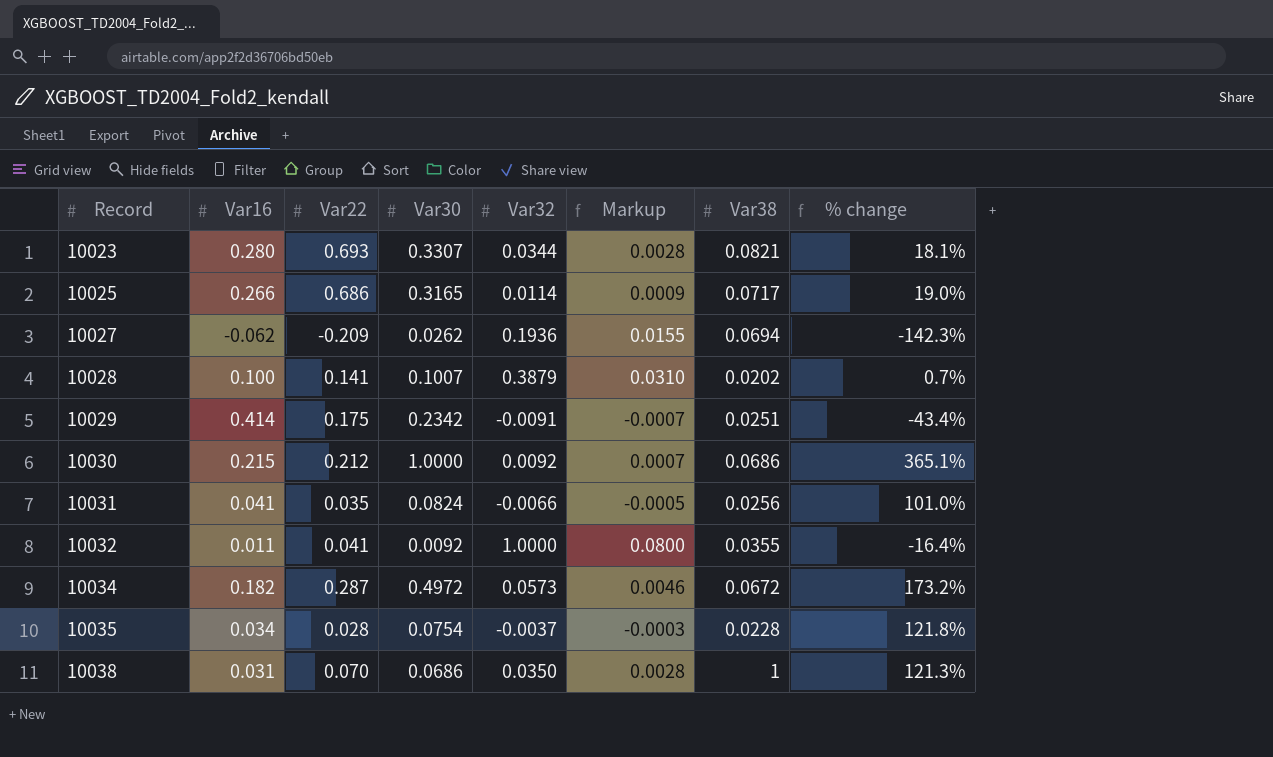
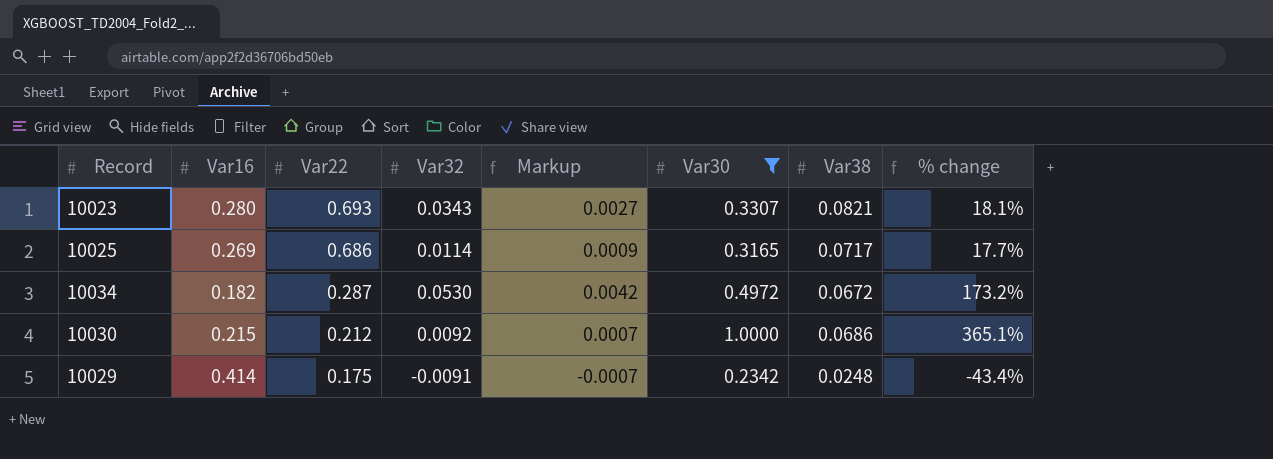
filter: none -> Var30 >= 0.2342
row order: Record ascending -> Var22 descending
column Var30 | position: 4 -> 6
10023 | Var32: 0.0344 -> 0.0343
10023 | Markup: 0.0028 -> 0.0027
10025 | Var16: 0.266 -> 0.269
10025 | % change: 19.0% -> 17.7%
10034 | Var32: 0.0573 -> 0.0530
10034 | Markup: 0.0046 -> 0.0042
10029 | Var38: 0.0251 -> 0.0248

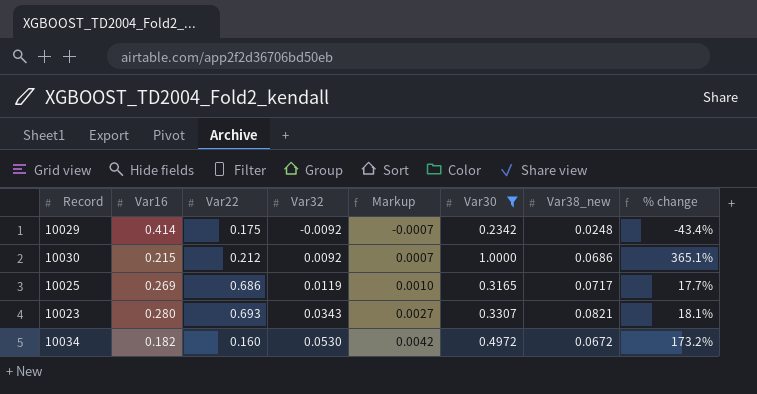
row order: Var22 descending -> Var32 ascending
column name: Var38 -> Var38_new
10029 | Var32: -0.0091 -> -0.0092
10025 | Var32: 0.0114 -> 0.0119
10025 | Markup: 0.0009 -> 0.0010
10034 | Var22: 0.287 -> 0.160

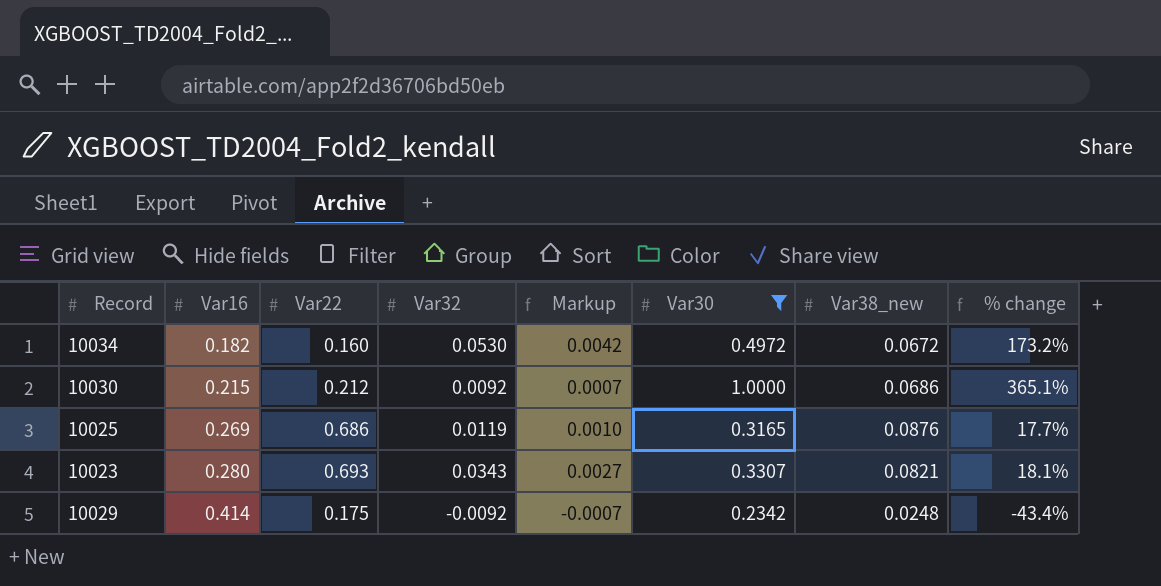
row order: Var32 ascending -> Var16 ascending
10025 | Var38_new: 0.0717 -> 0.0876

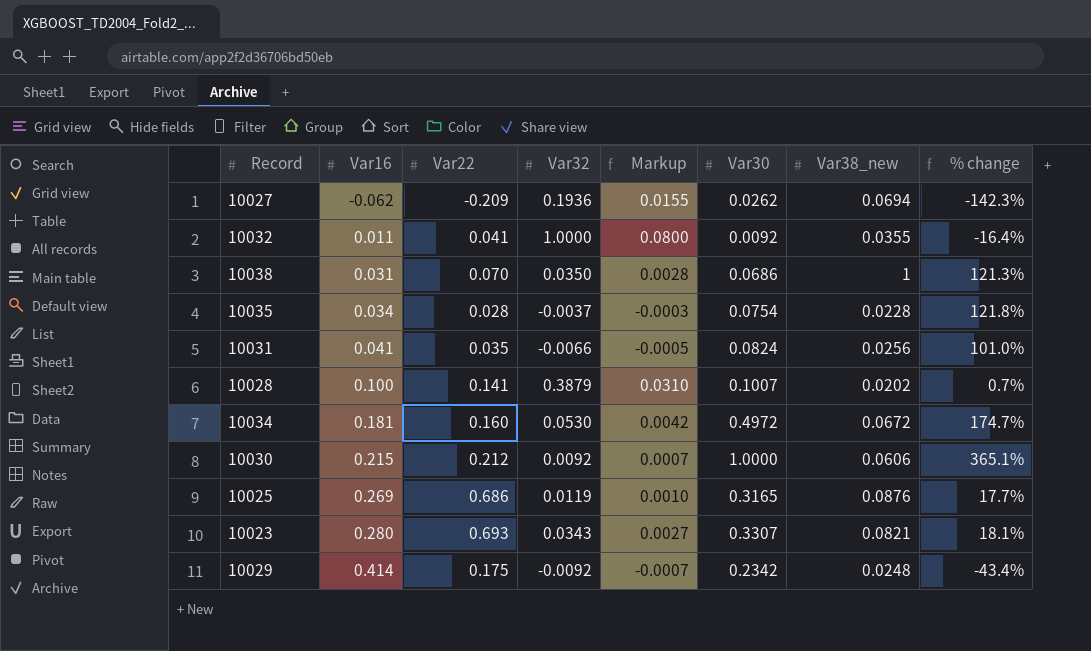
filter: Var30 >= 0.2342 -> none
10034 | Var16: 0.182 -> 0.181
10034 | % change: 173.2% -> 174.7%
10030 | Var38_new: 0.0686 -> 0.0606

